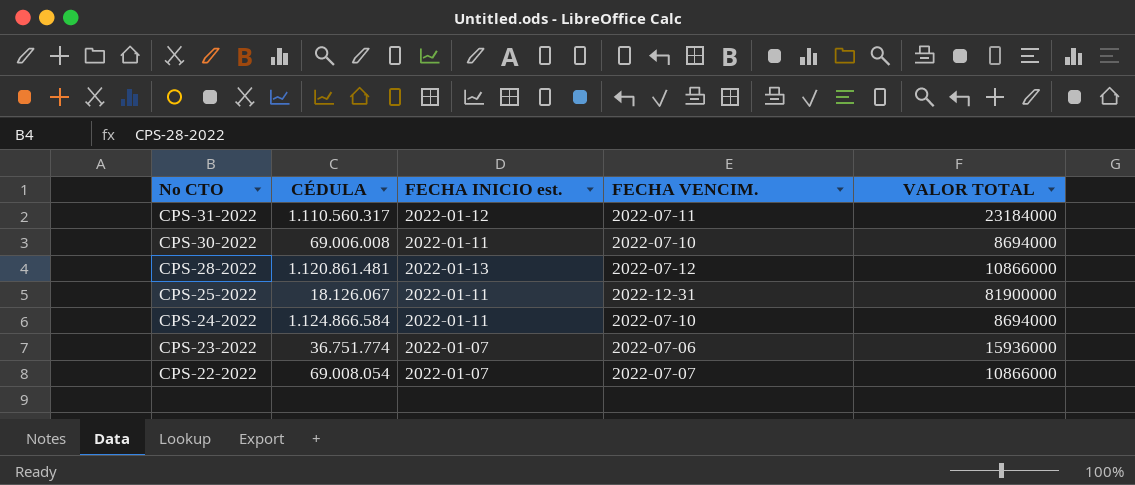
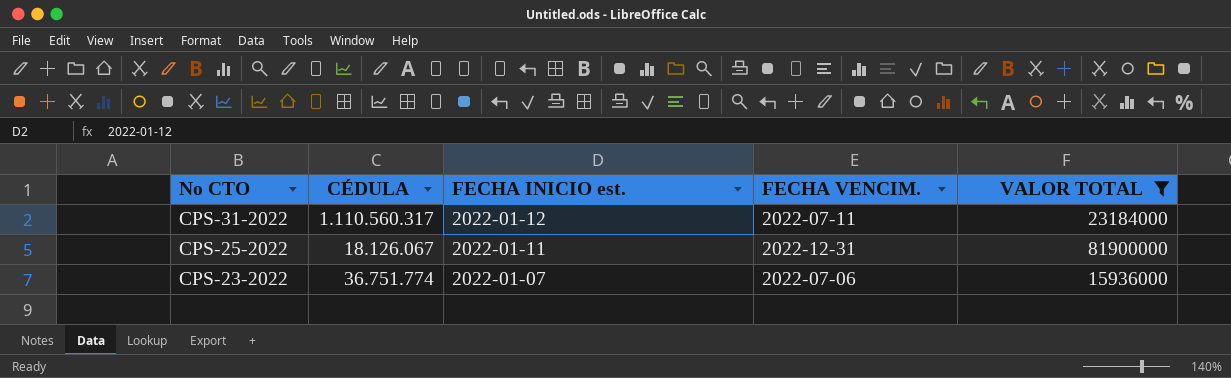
filter: none -> VALOR TOTAL >= 15936000

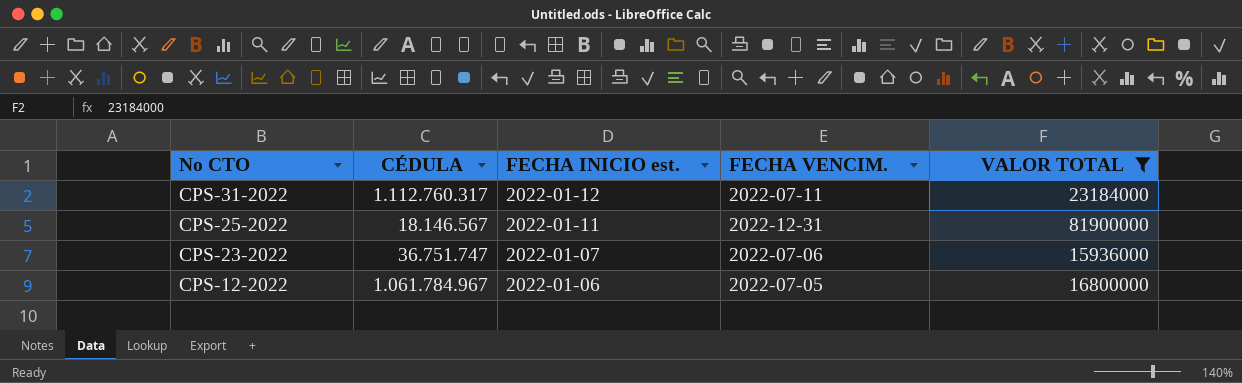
CPS-31-2022 | CÉDULA: 1.110.560.317 -> 1.112.760.317
CPS-25-2022 | CÉDULA: 18.126.067 -> 18.146.567
CPS-23-2022 | CÉDULA: 36.751.774 -> 36.751.747
row CPS-12-2022: none -> 1.061.784.967 | 2022-01-06 | 2022-07-05 | 16800000

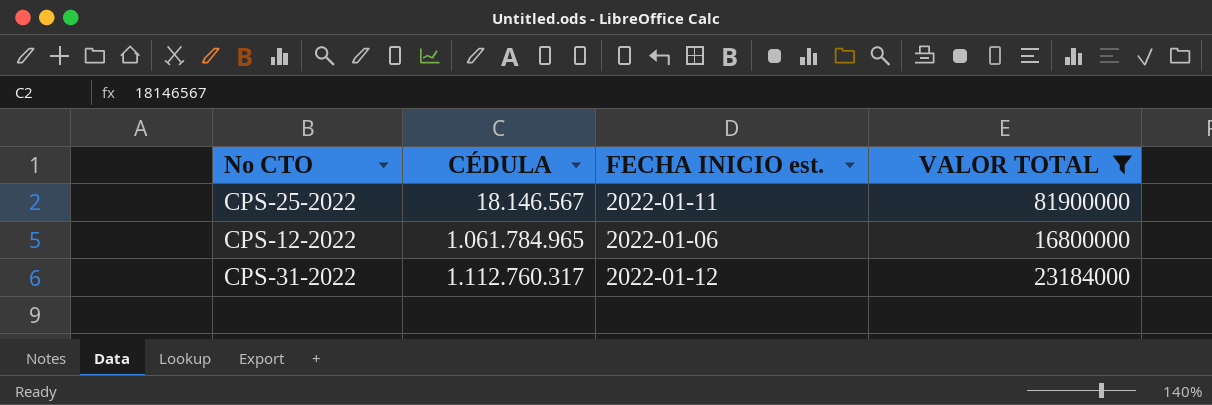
row order: No CTO descending -> CÉDULA ascending
column FECHA VENCIM. | position: 4 -> none
row CPS-23-2022: 36.751.747 | 2022-01-07 | 2022-07-06 | 15936000 -> none
CPS-12-2022 | CÉDULA: 1.061.784.967 -> 1.061.784.965

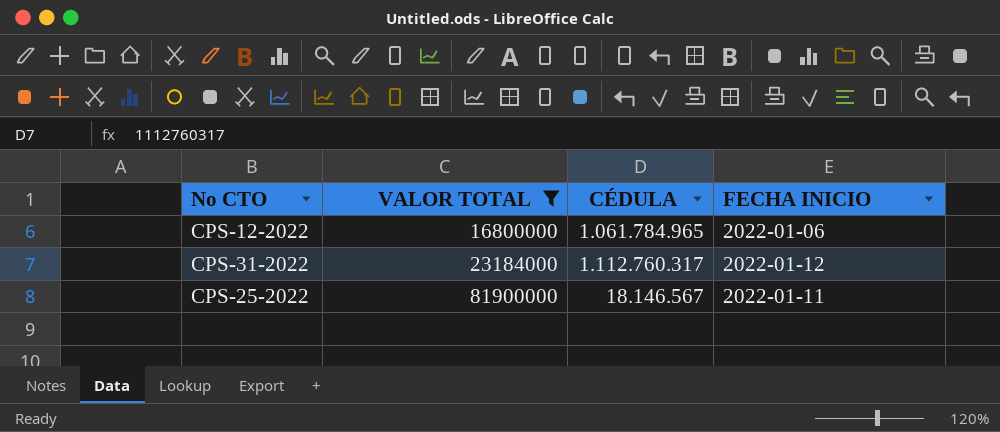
row order: CÉDULA ascending -> VALOR TOTAL ascending
column VALOR TOTAL | position: 4 -> 2
column name: FECHA INICIO est. -> FECHA INICIO

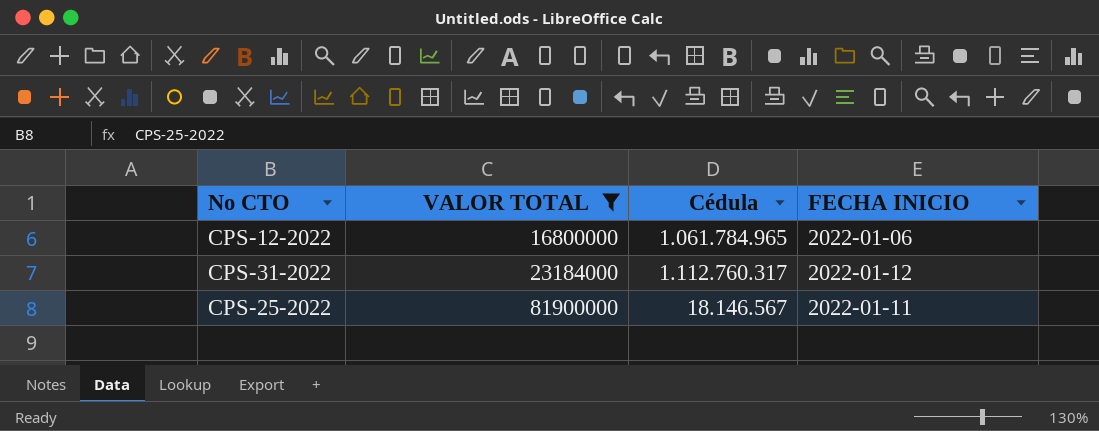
column name: CÉDULA -> Cédula

